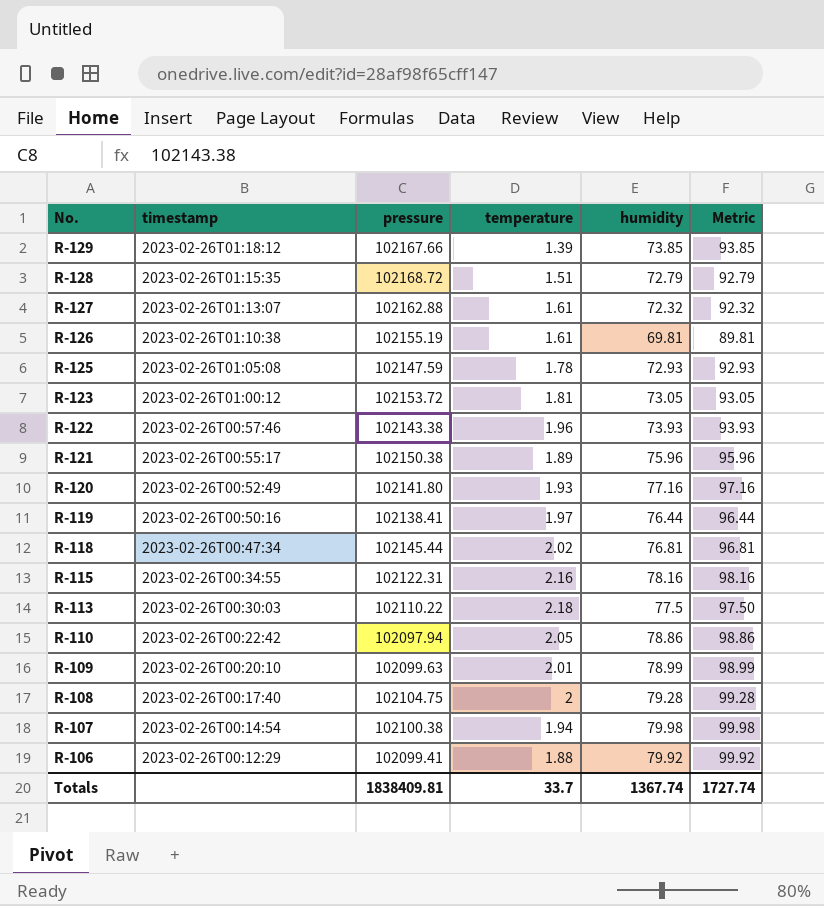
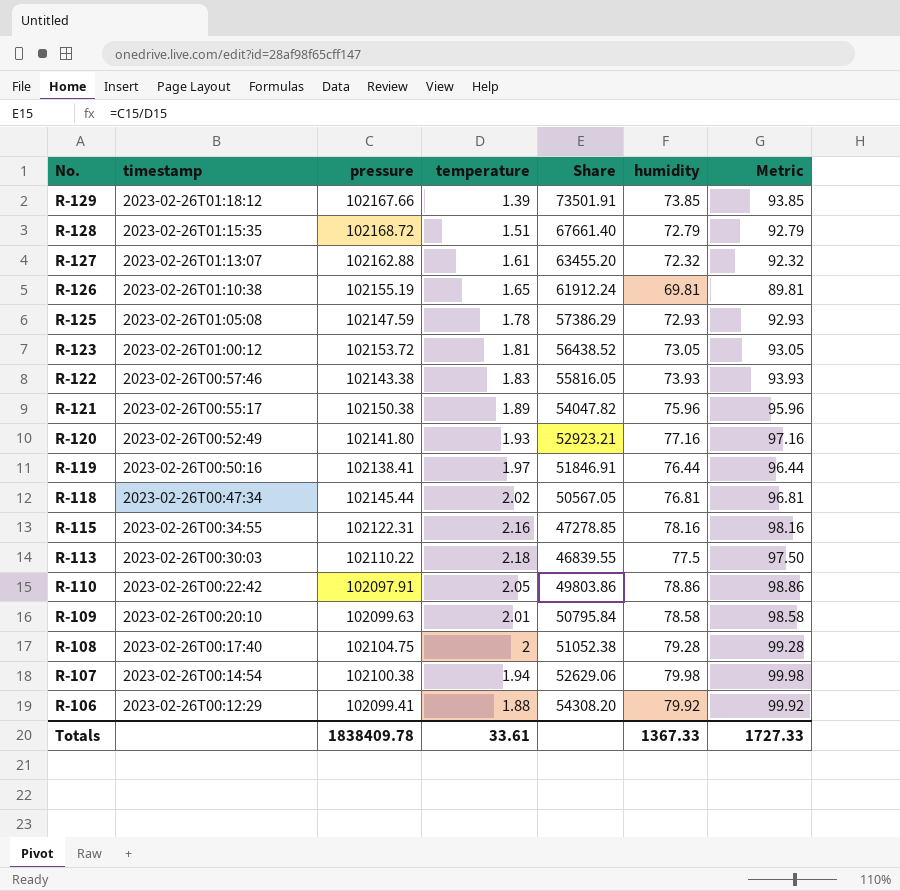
column Share | formula: none -> [pressure] / [temperature]
R-126 | temperature: 1.61 -> 1.65
R-122 | temperature: 1.96 -> 1.83
R-110 | pressure: 102097.94 -> 102097.91
R-109 | humidity: 78.99 -> 78.58
R-109 | Metric: 98.99 -> 98.58
Totals | pressure: 1838409.81 -> 1838409.78
Totals | temperature: 33.7 -> 33.61
Totals | humidity: 1367.74 -> 1367.33
Totals | Metric: 1727.74 -> 1727.33

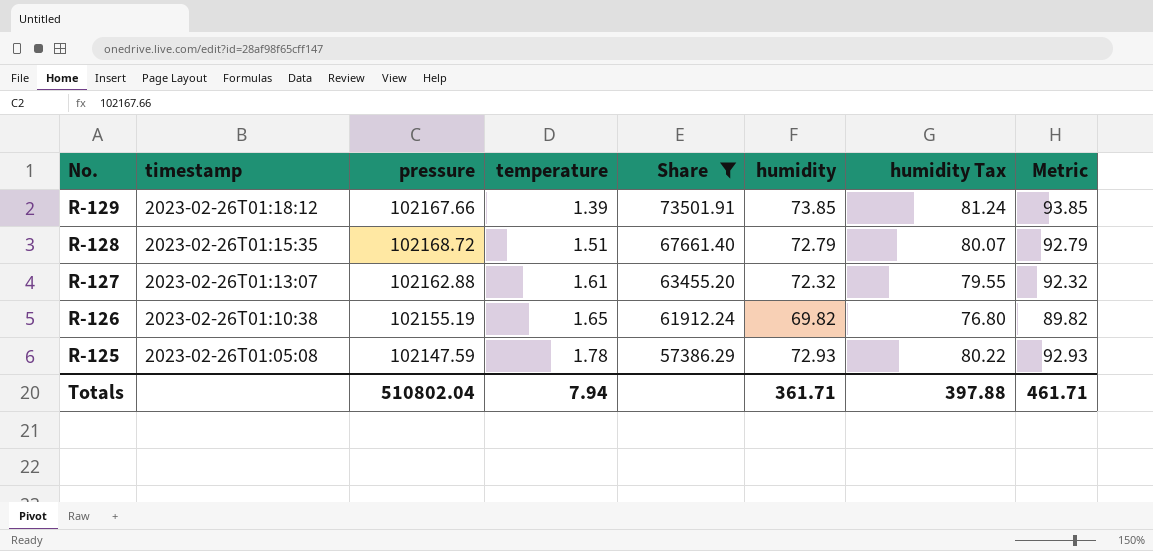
filter: none -> Share >= 57386.29
column humidity Tax | formula: none -> [humidity] * 1.1
R-126 | humidity: 69.81 -> 69.82
R-126 | Metric: 89.81 -> 89.82
Totals | pressure: 1838409.78 -> 510802.04
Totals | temperature: 33.61 -> 7.94
Totals | humidity: 1367.33 -> 361.71
Totals | Metric: 1727.33 -> 461.71

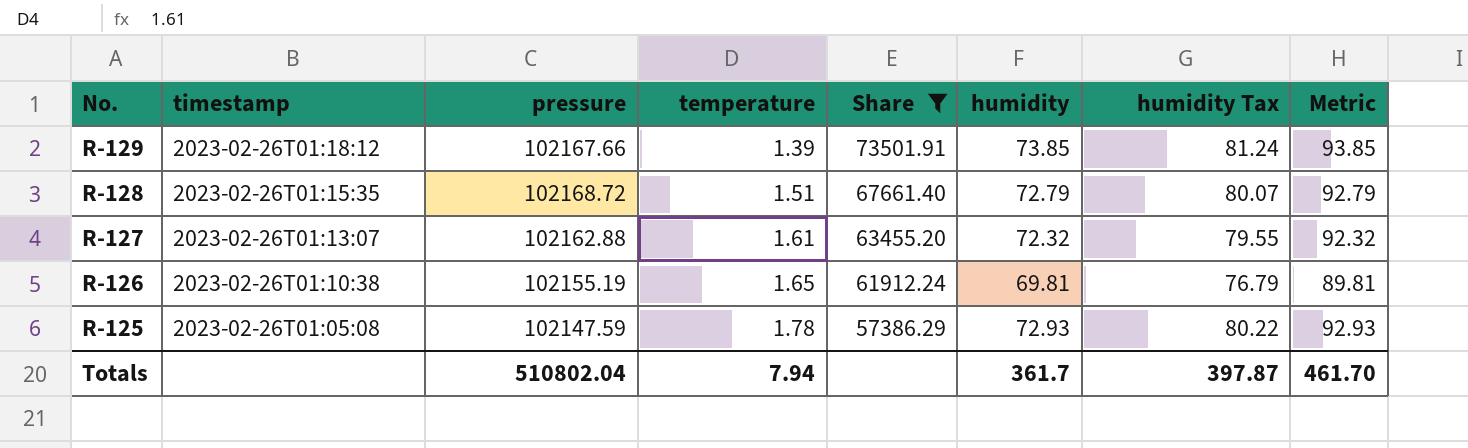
R-126 | humidity: 69.82 -> 69.81
R-126 | humidity Tax: 76.80 -> 76.79
R-126 | Metric: 89.82 -> 89.81
Totals | humidity: 361.71 -> 361.7
Totals | humidity Tax: 397.88 -> 397.87
Totals | Metric: 461.71 -> 461.70

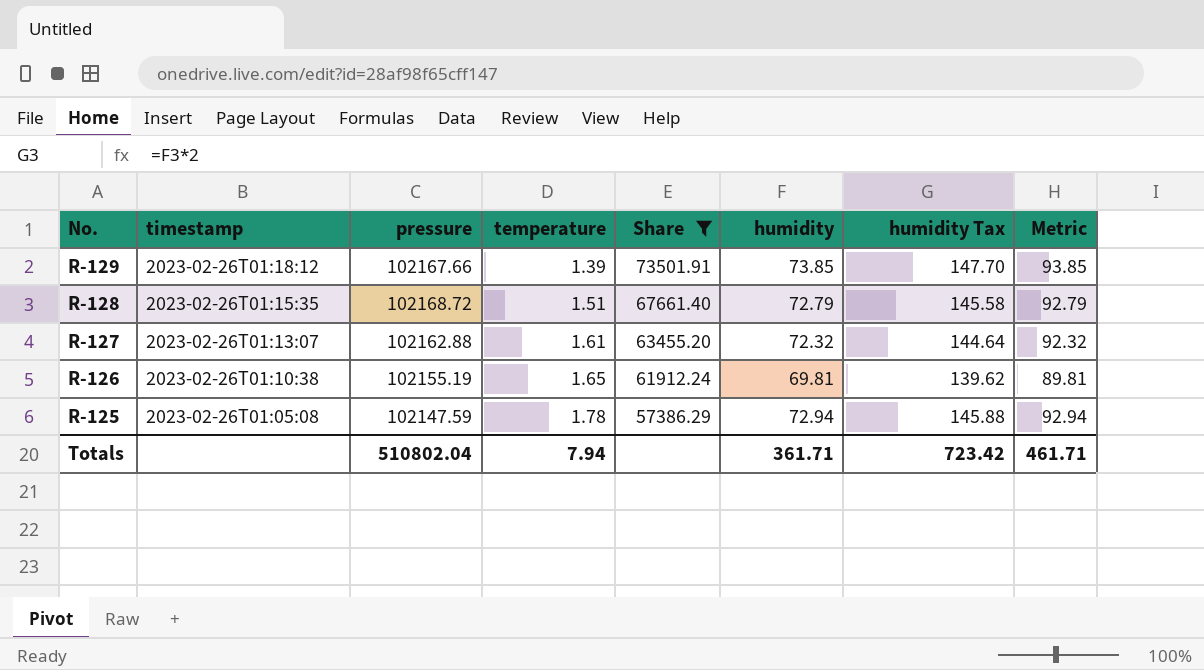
column humidity Tax | formula: [humidity] * 1.1 -> [humidity] * 2
R-125 | humidity: 72.93 -> 72.94
R-125 | Metric: 92.93 -> 92.94
Totals | humidity: 361.7 -> 361.71
Totals | humidity Tax: 397.87 -> 723.42
Totals | Metric: 461.70 -> 461.71

